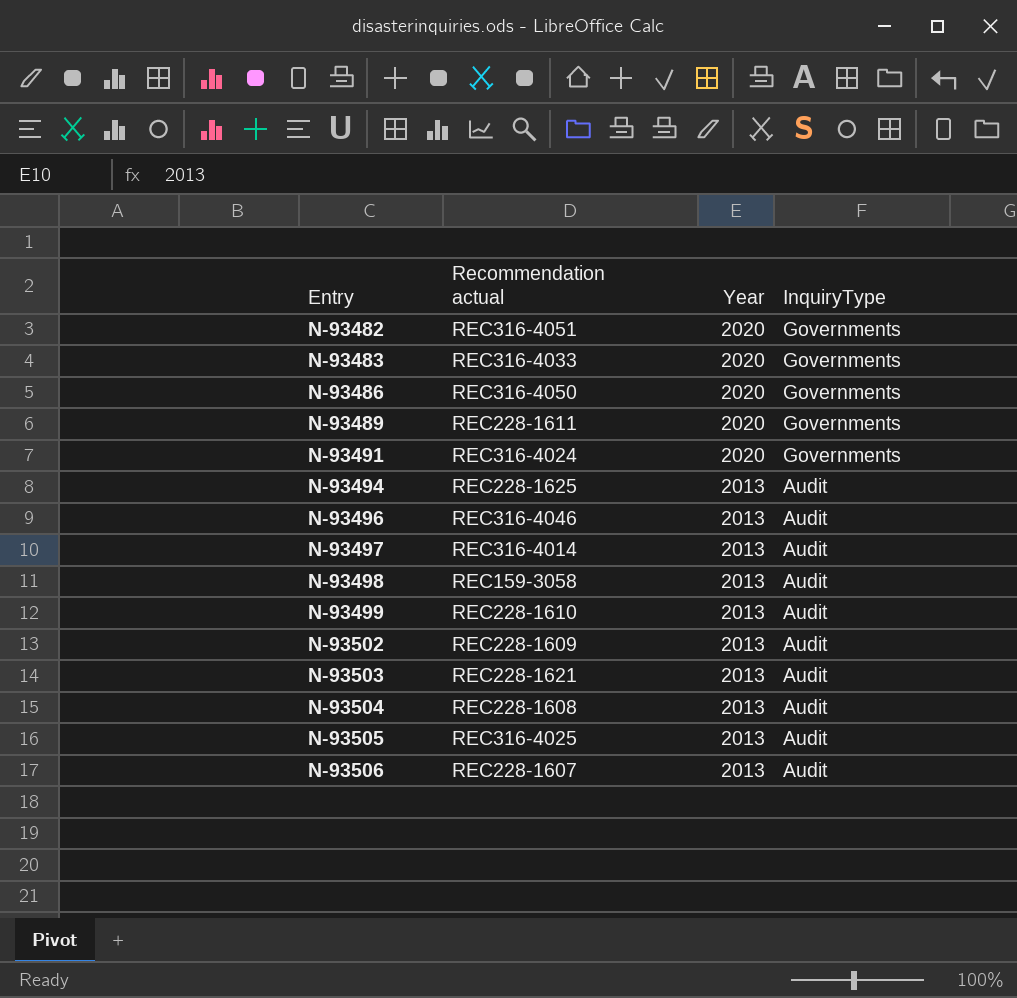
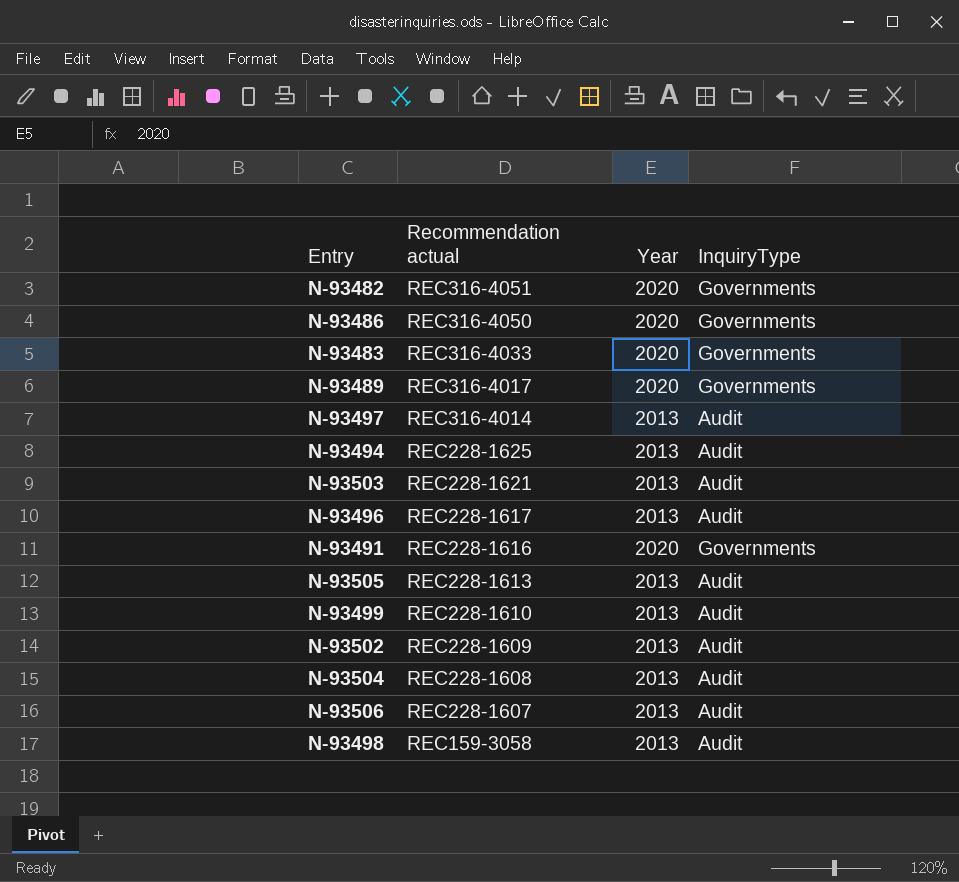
row order: Entry ascending -> Recommendation actual descending
N-93489 | Recommendation actual: REC228-1611 -> REC316-4017
N-93496 | Recommendation actual: REC316-4046 -> REC228-1617
N-93491 | Recommendation actual: REC316-4024 -> REC228-1616
N-93505 | Recommendation actual: REC316-4025 -> REC228-1613

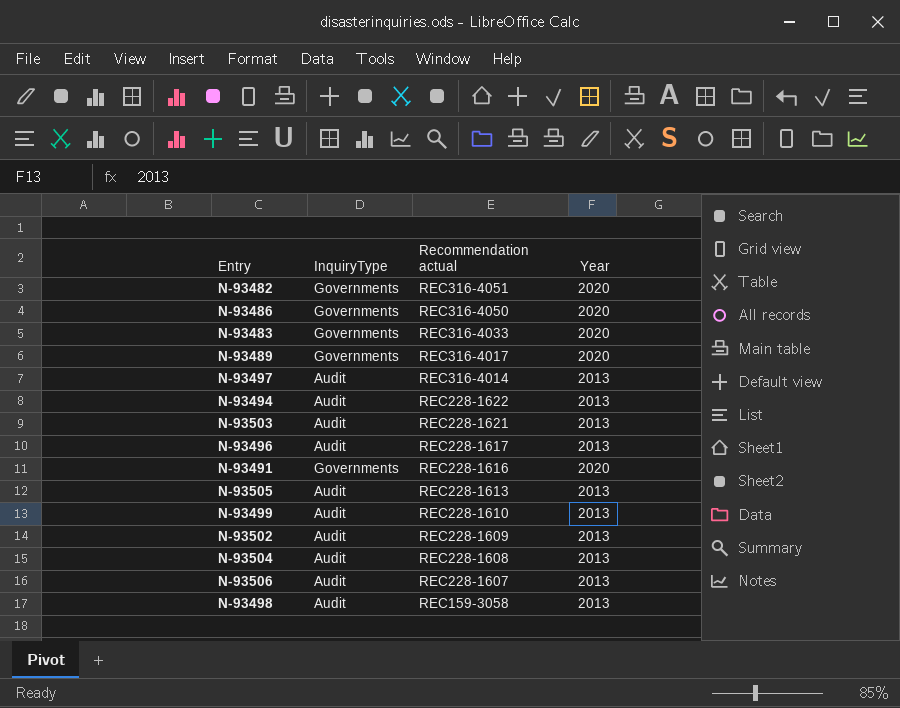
column InquiryType | position: 4 -> 2
N-93494 | Recommendation actual: REC228-1625 -> REC228-1622

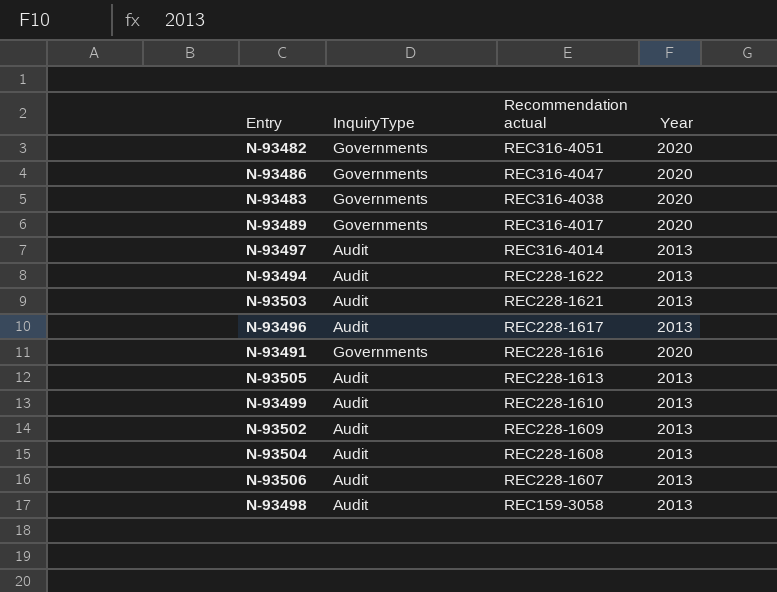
N-93486 | Recommendation actual: REC316-4050 -> REC316-4047
N-93483 | Recommendation actual: REC316-4033 -> REC316-4038

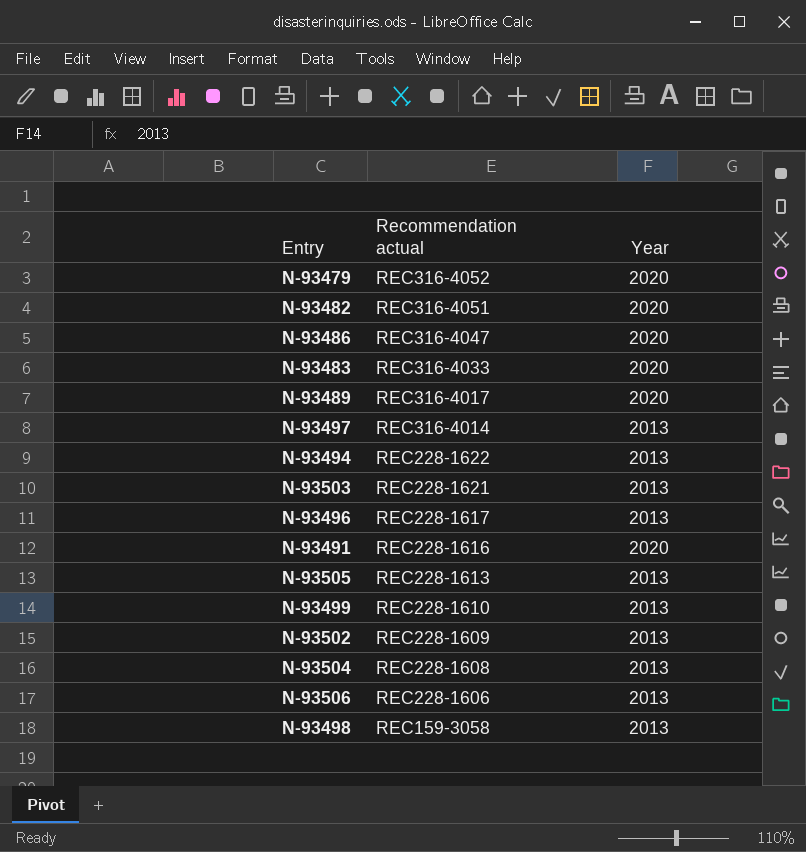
column InquiryType | position: 2 -> none
row N-93479: none -> REC316-4052 | 2020
N-93483 | Recommendation actual: REC316-4038 -> REC316-4033
N-93506 | Recommendation actual: REC228-1607 -> REC228-1606

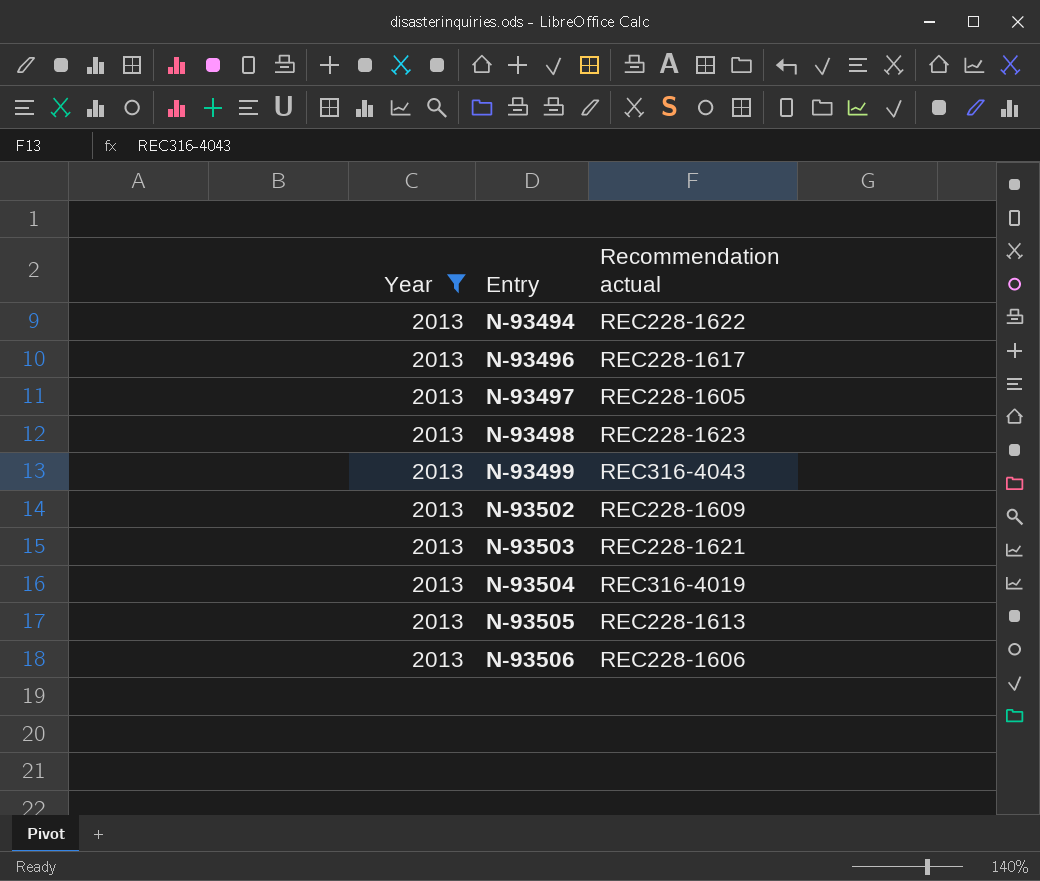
filter: none -> Year = 2013
row order: Recommendation actual descending -> Entry ascending
column Year | position: 3 -> 1
N-93497 | Recommendation actual: REC316-4014 -> REC228-1605
N-93498 | Recommendation actual: REC159-3058 -> REC228-1623
N-93499 | Recommendation actual: REC228-1610 -> REC316-4043
N-93504 | Recommendation actual: REC228-1608 -> REC316-4019

